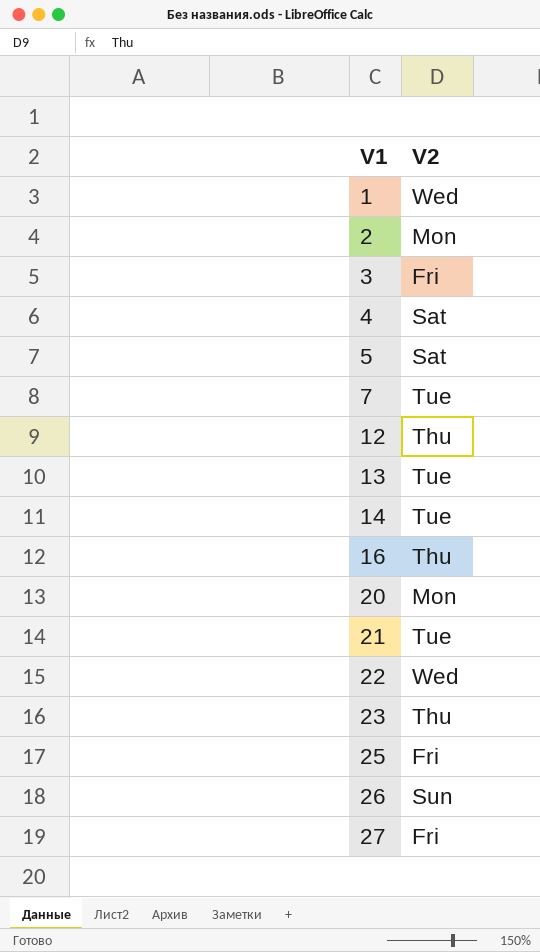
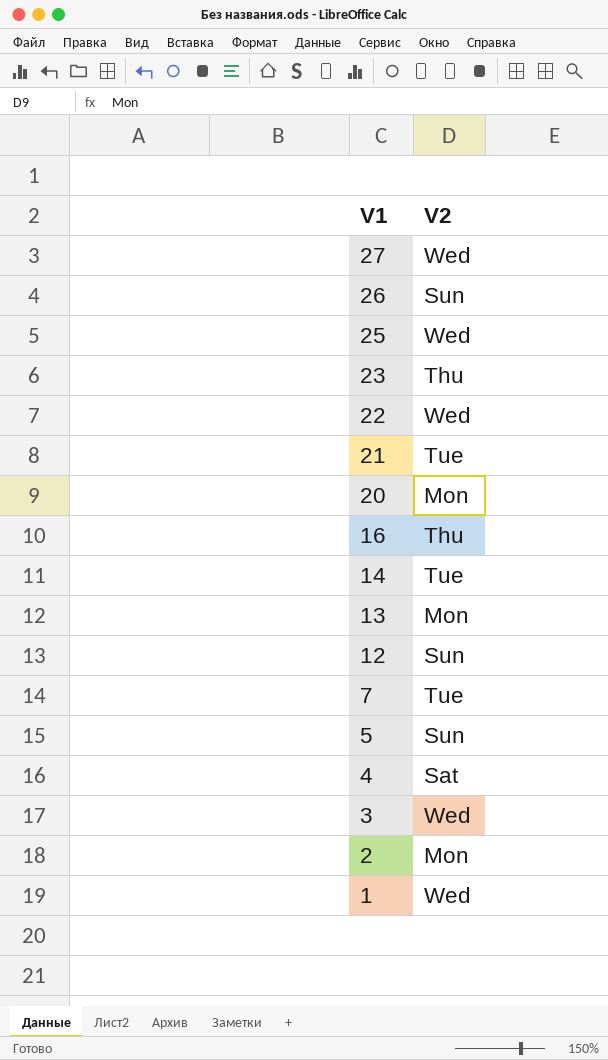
row order: V1 ascending -> V1 descending
27 | V2: Fri -> Wed
25 | V2: Fri -> Wed
13 | V2: Tue -> Mon
12 | V2: Thu -> Sun
5 | V2: Sat -> Sun
3 | V2: Fri -> Wed

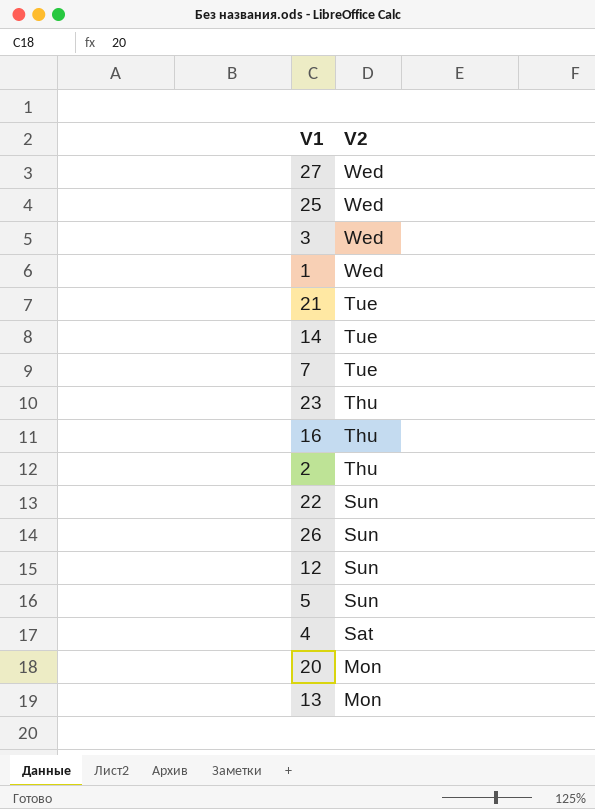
row order: V1 descending -> V2 descending
2 | V2: Mon -> Thu
22 | V2: Wed -> Sun

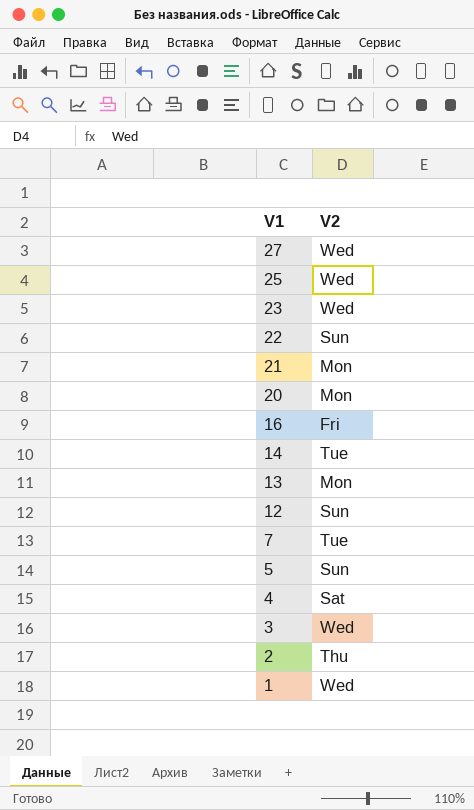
row order: V2 descending -> V1 descending
row 26: Sun -> none
23 | V2: Thu -> Wed
21 | V2: Tue -> Mon
16 | V2: Thu -> Fri

